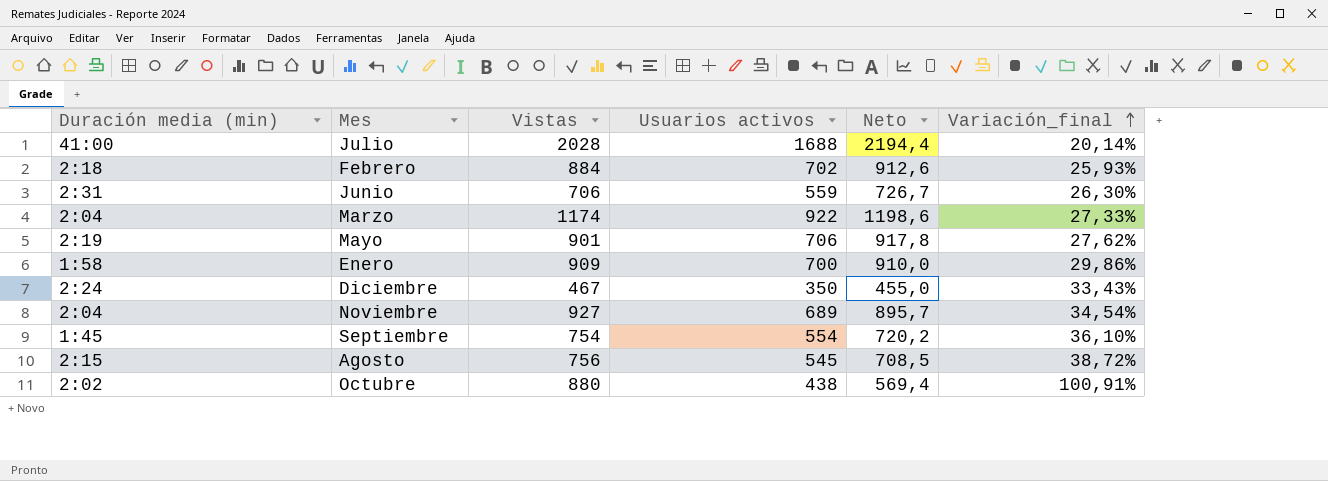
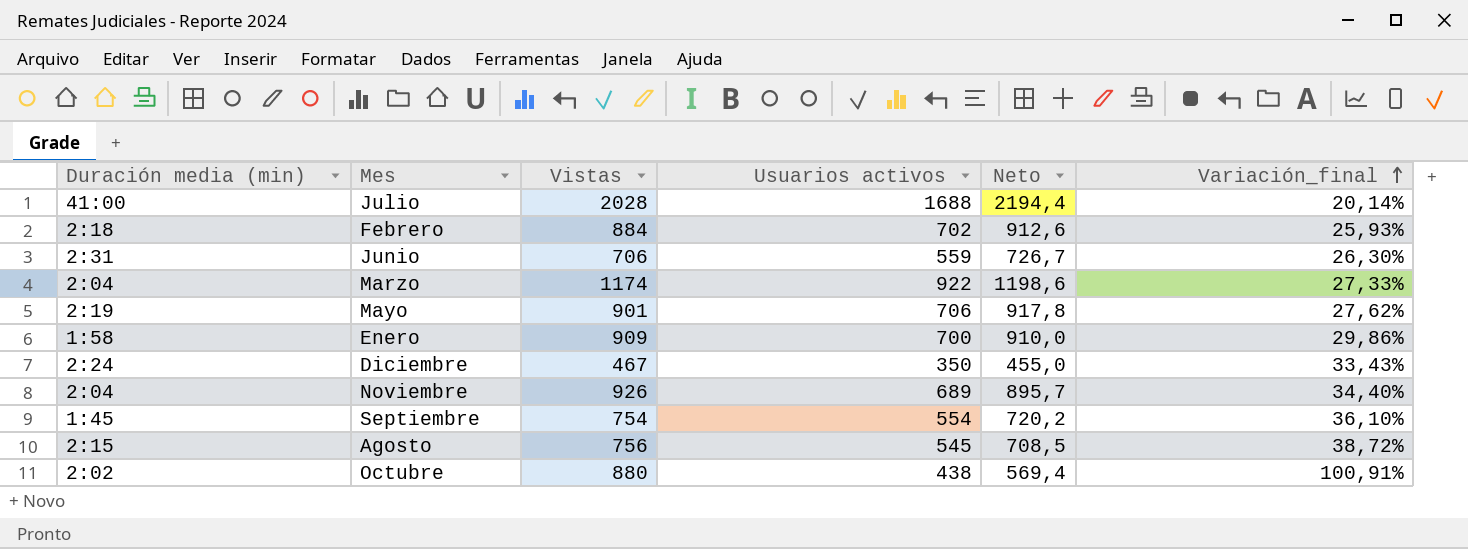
Noviembre | Vistas: 927 -> 926
Noviembre | Variación_final: 34,54% -> 34,40%

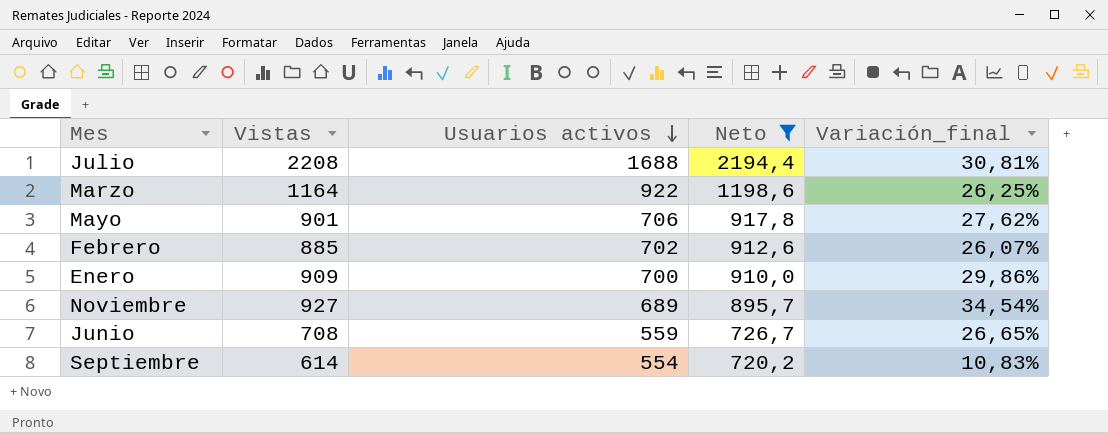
filter: none -> Neto >= 720,2
row order: Variación_final ascending -> Usuarios activos descending
column Duración media (min) | position: 1 -> none
Julio | Vistas: 2028 -> 2208
Julio | Variación_final: 20,14% -> 30,81%
Marzo | Vistas: 1174 -> 1164
Marzo | Variación_final: 27,33% -> 26,25%
Febrero | Vistas: 884 -> 885
Febrero | Variación_final: 25,93% -> 26,07%
Noviembre | Vistas: 926 -> 927
Noviembre | Variación_final: 34,40% -> 34,54%
Junio | Vistas: 706 -> 708
Junio | Variación_final: 26,30% -> 26,65%
Septiembre | Vistas: 754 -> 614
Septiembre | Variación_final: 36,10% -> 10,83%

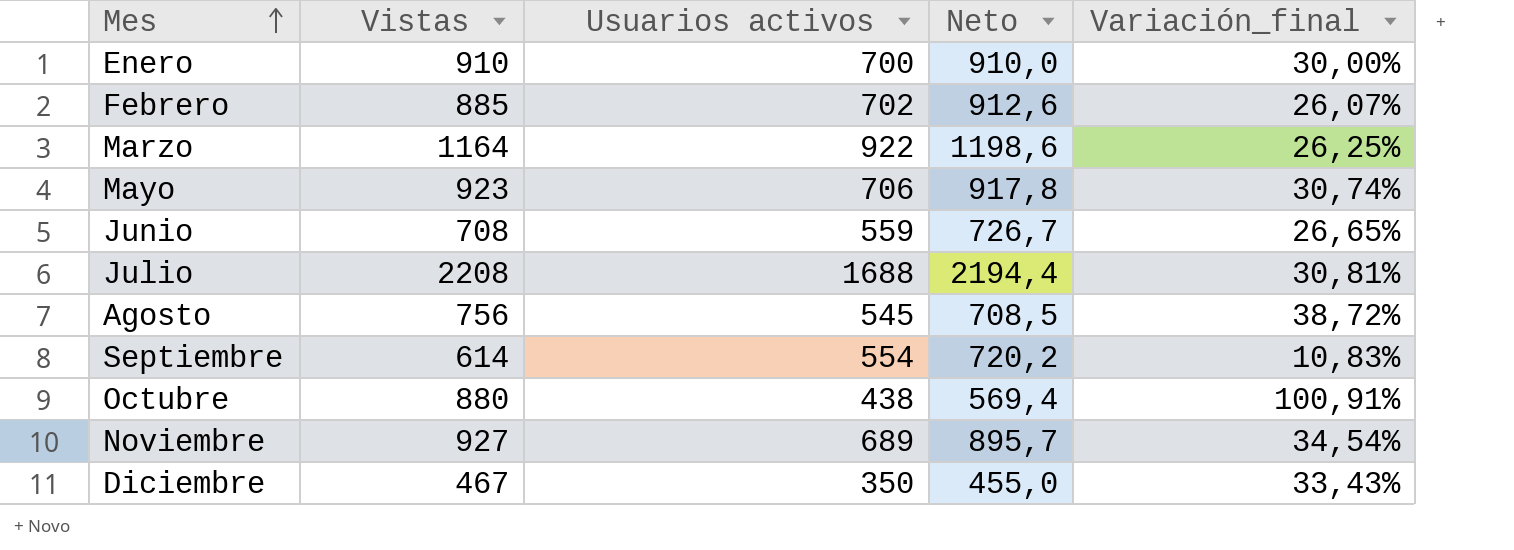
filter: Neto >= 720,2 -> none
row order: Usuarios activos descending -> Mes ascending
Enero | Vistas: 909 -> 910
Enero | Variación_final: 29,86% -> 30,00%
Mayo | Vistas: 901 -> 923
Mayo | Variación_final: 27,62% -> 30,74%

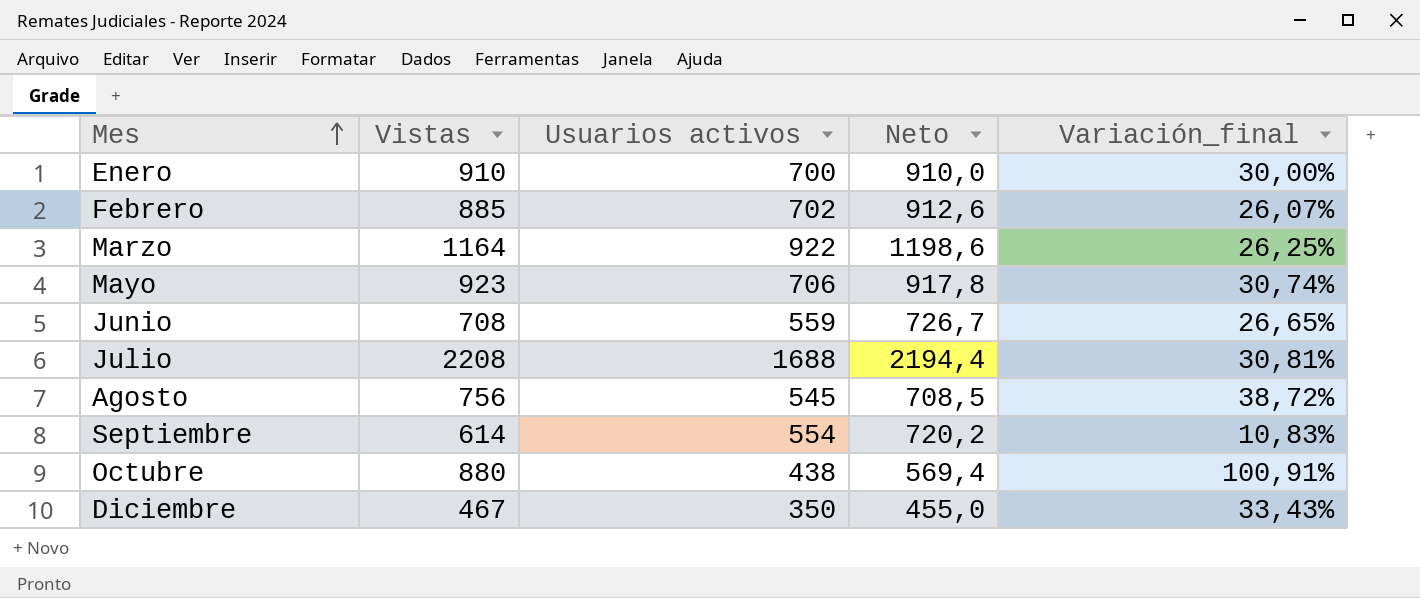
row Noviembre: 927 | 689 | 895,7 | 34,54% -> none

